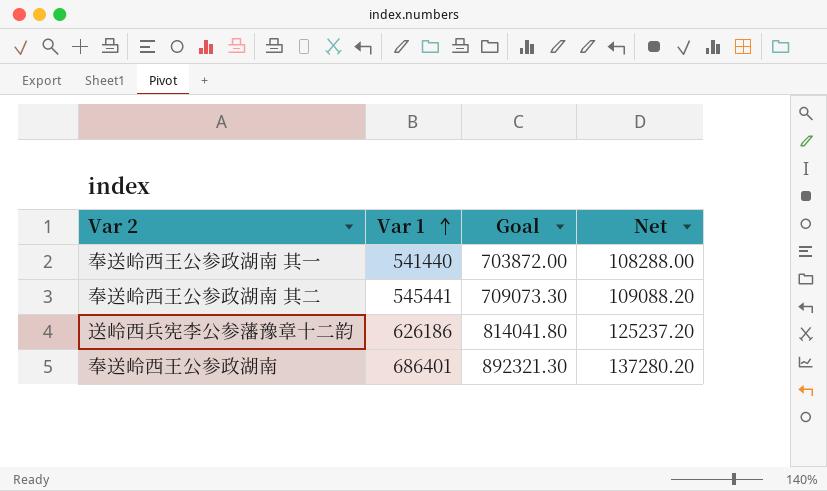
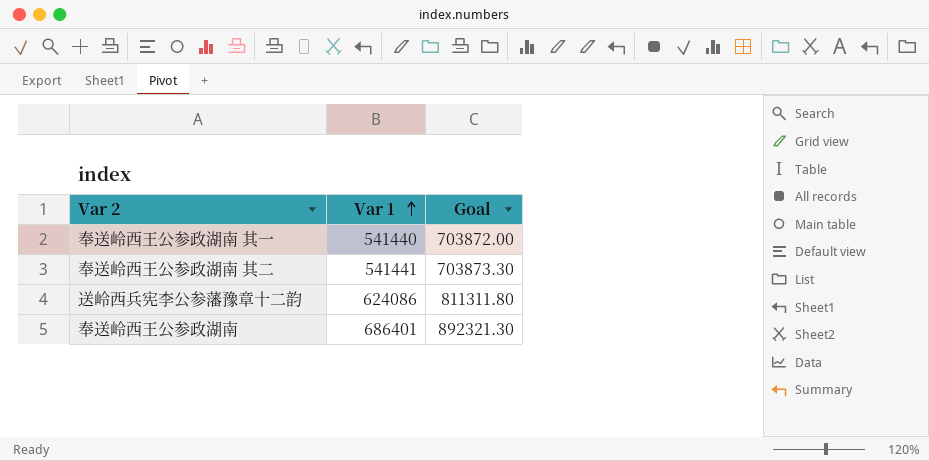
column Net | formula: [Var 1] * 0.2 -> none
奉送岭西王公参政湖南 其二 | Var 1: 545441 -> 541441
奉送岭西王公参政湖南 其二 | Goal: 709073.30 -> 703873.30
送岭西兵宪李公参藩豫章十二韵 | Var 1: 626186 -> 624086
送岭西兵宪李公参藩豫章十二韵 | Goal: 814041.80 -> 811311.80

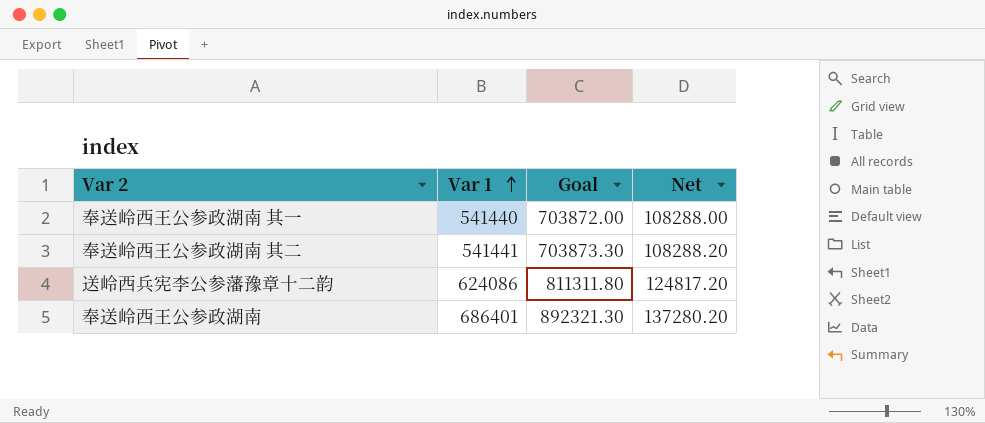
column Net | formula: none -> [Var 1] * 0.2

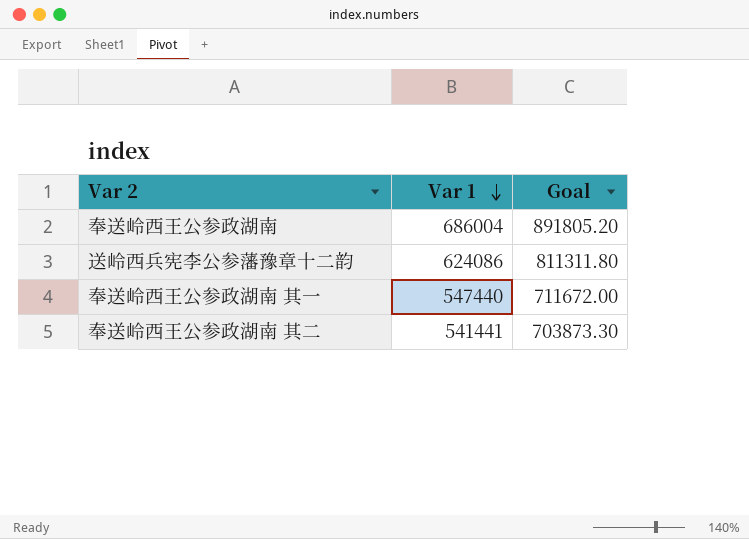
row order: Var 1 ascending -> Var 1 descending
column Net | formula: [Var 1] * 0.2 -> none
奉送岭西王公参政湖南 | Var 1: 686401 -> 686004
奉送岭西王公参政湖南 | Goal: 892321.30 -> 891805.20
奉送岭西王公参政湖南 其一 | Var 1: 541440 -> 547440
奉送岭西王公参政湖南 其一 | Goal: 703872.00 -> 711672.00

